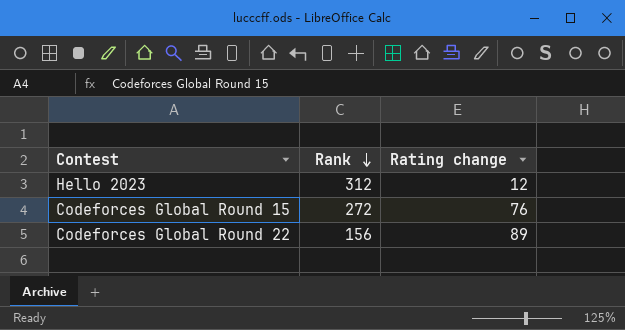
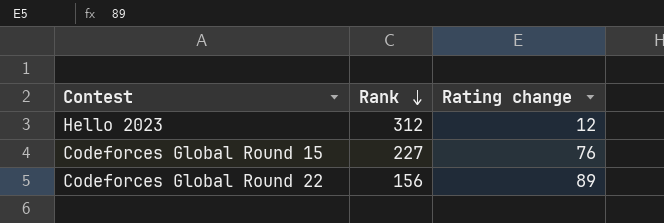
Codeforces Global Round 15 | Rank: 272 -> 227

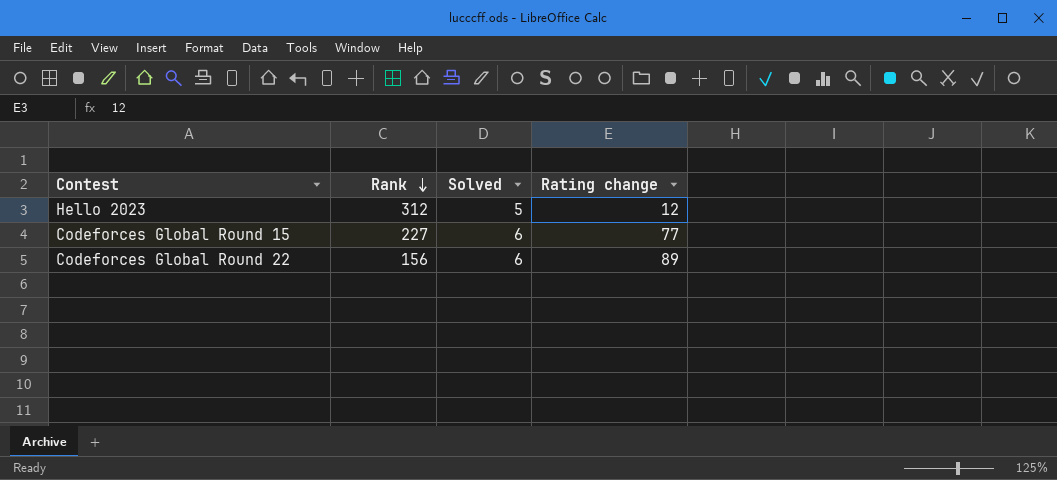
column Solved | position: none -> 3
Codeforces Global Round 15 | Rating change: 76 -> 77

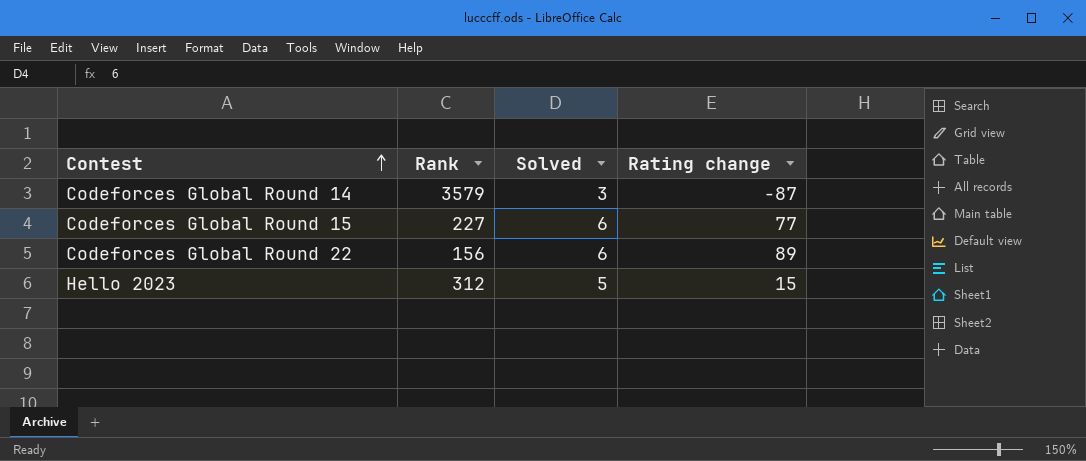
row order: Rank descending -> Contest ascending
row Codeforces Global Round 14: none -> 3579 | 3 | -87
Hello 2023 | Rating change: 12 -> 15

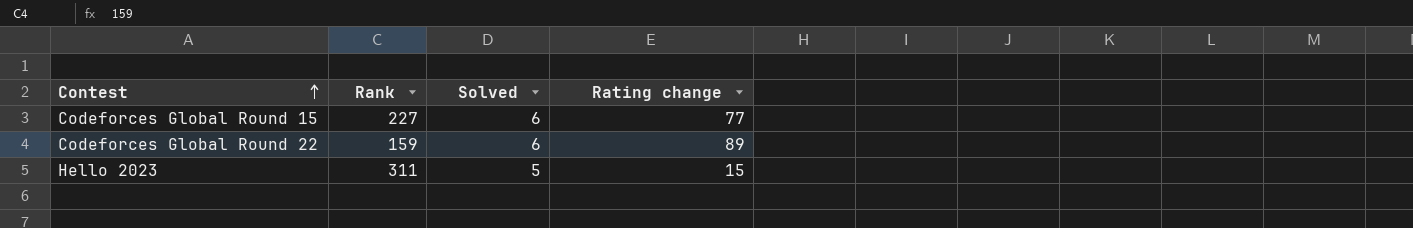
row Codeforces Global Round 14: 3579 | 3 | -87 -> none
Codeforces Global Round 22 | Rank: 156 -> 159
Hello 2023 | Rank: 312 -> 311

